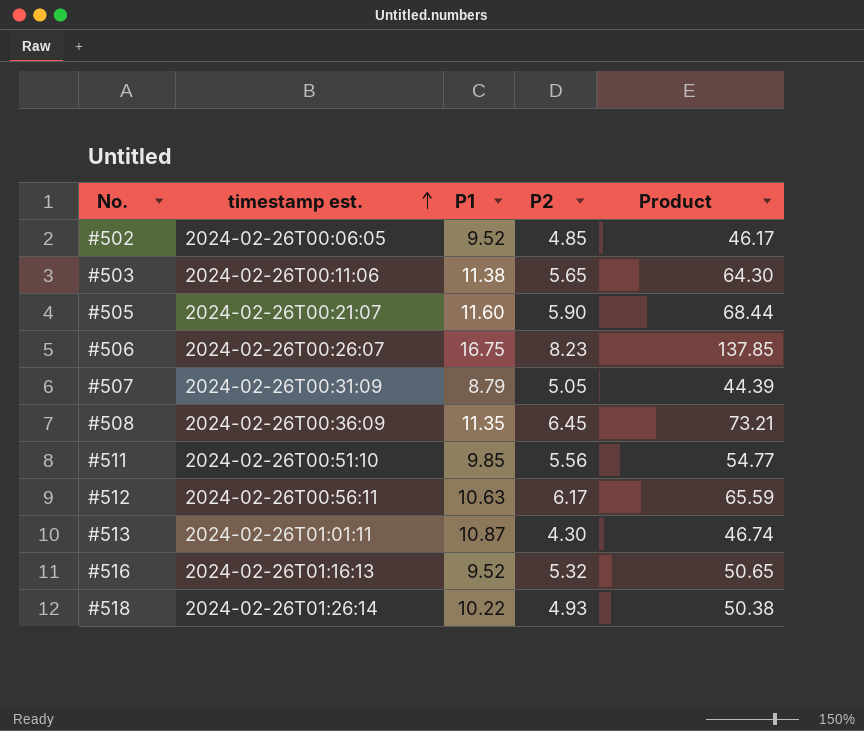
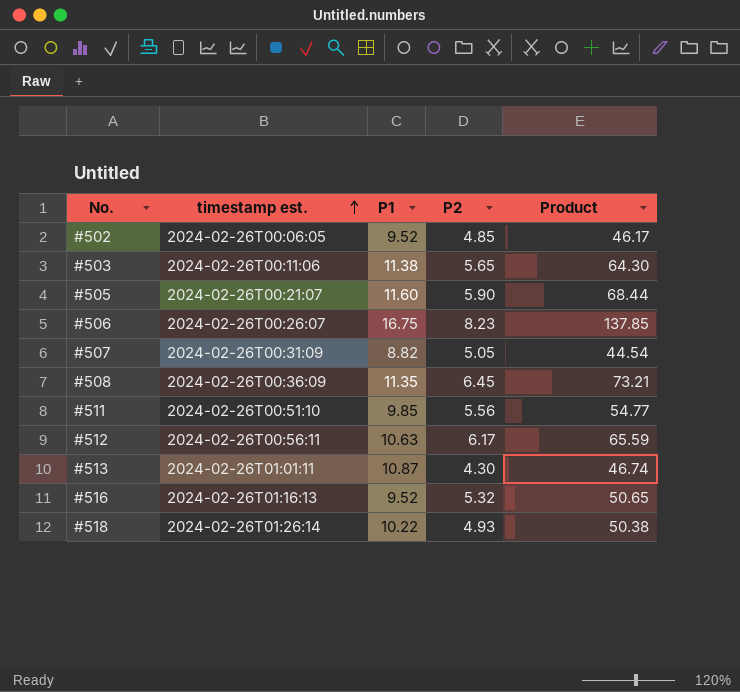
#507 | P1: 8.79 -> 8.82
#507 | Product: 44.39 -> 44.54

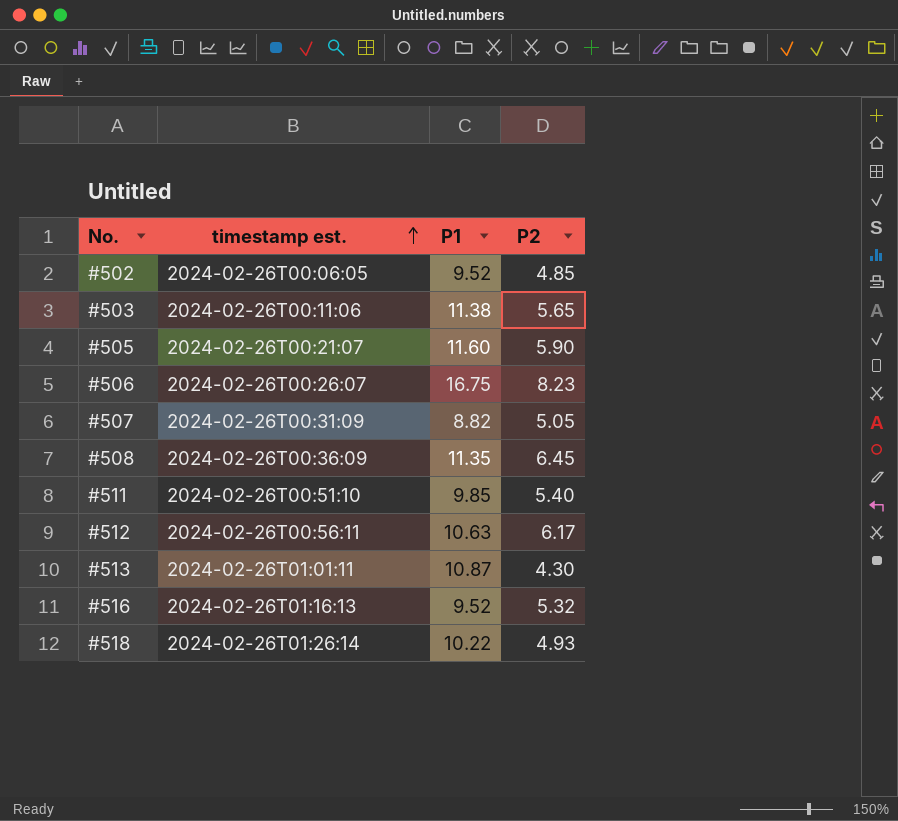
column Product | formula: [P1] * [P2] -> none
#511 | P2: 5.56 -> 5.40

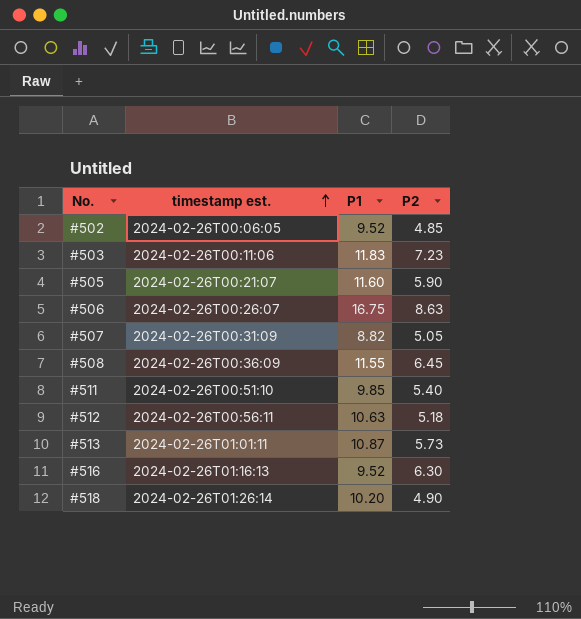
#503 | P1: 11.38 -> 11.83
#503 | P2: 5.65 -> 7.23
#506 | P2: 8.23 -> 8.63
#508 | P1: 11.35 -> 11.55
#512 | P2: 6.17 -> 5.18
#513 | P2: 4.30 -> 5.73
#516 | P2: 5.32 -> 6.30
#518 | P1: 10.22 -> 10.20
#518 | P2: 4.93 -> 4.90

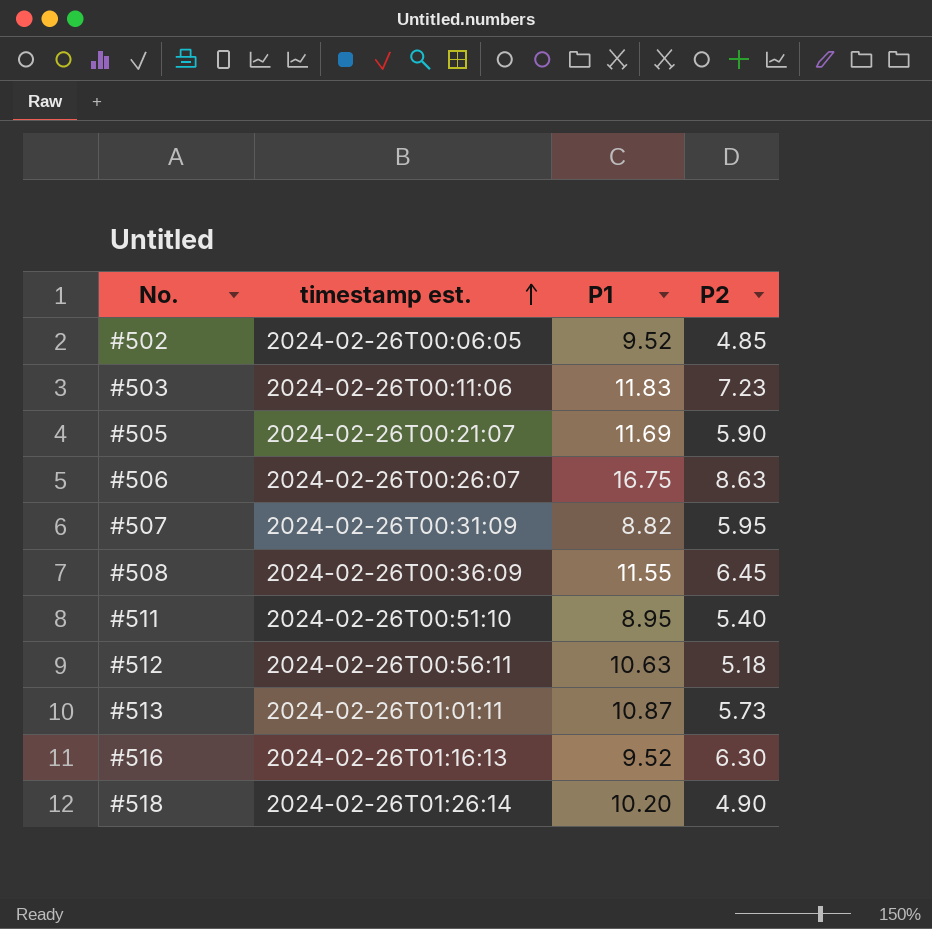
#505 | P1: 11.60 -> 11.69
#507 | P2: 5.05 -> 5.95
#511 | P1: 9.85 -> 8.95

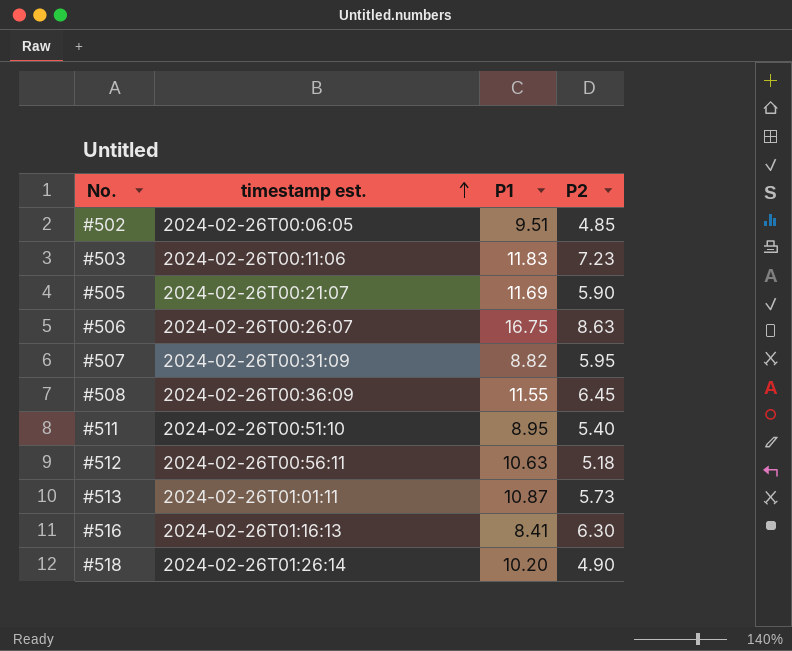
#502 | P1: 9.52 -> 9.51
#516 | P1: 9.52 -> 8.41

